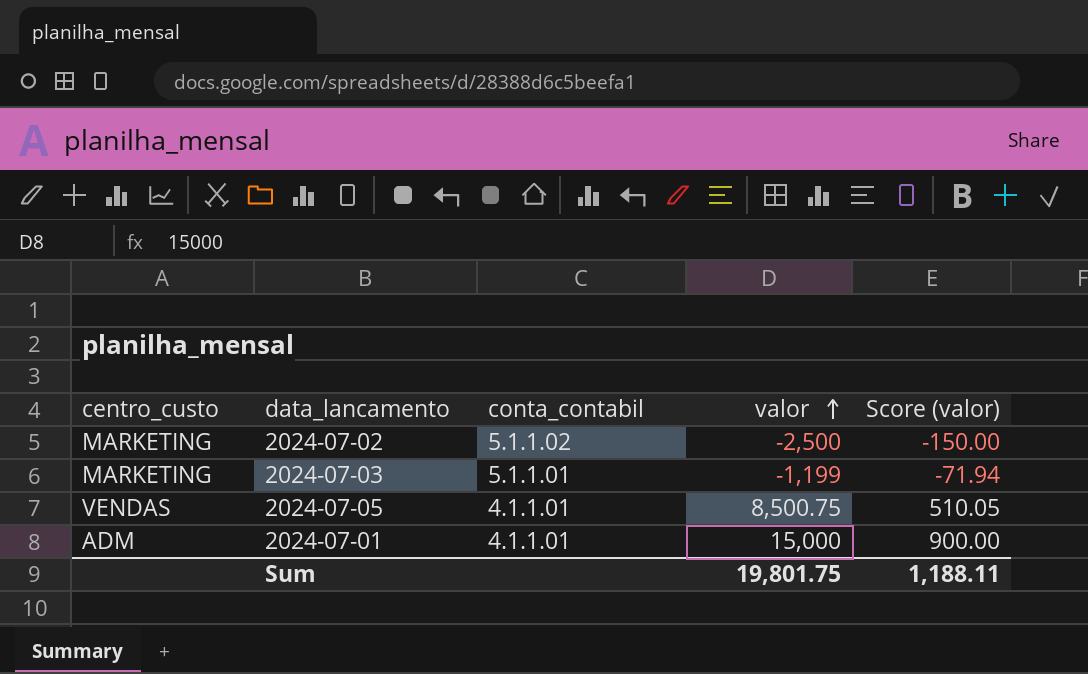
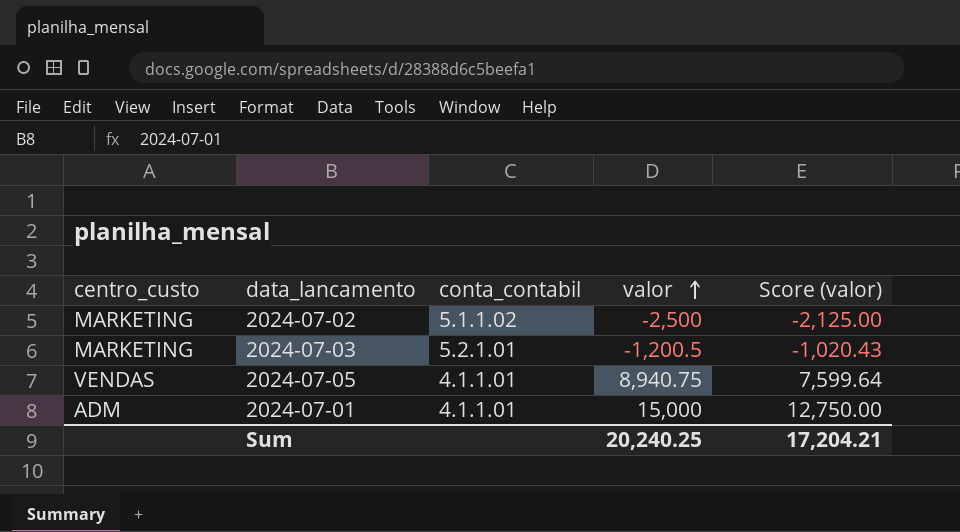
column Score (valor) | formula: [valor] * 0.06 -> [valor] * 0.85
2024-07-03 | conta_contabil: 5.1.1.01 -> 5.2.1.01
2024-07-03 | valor: -1,199 -> -1,200.5
2024-07-05 | valor: 8,500.75 -> 8,940.75
Sum | valor: 19,801.75 -> 20,240.25
Sum | Score (valor): 1,188.11 -> 17,204.21

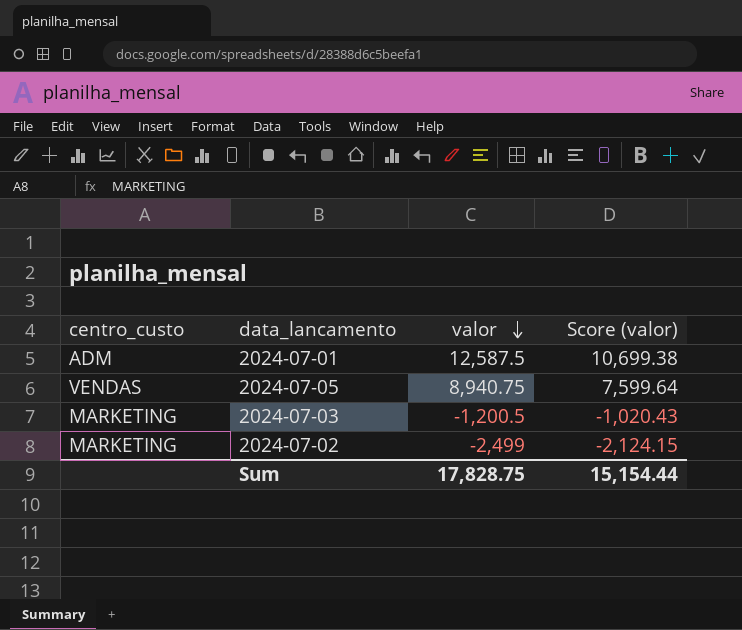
row order: valor ascending -> valor descending
column conta_contabil | position: 3 -> none
2024-07-01 | valor: 15,000 -> 12,587.5
2024-07-01 | Score (valor): 12,750.00 -> 10,699.38
2024-07-02 | valor: -2,500 -> -2,499
2024-07-02 | Score (valor): -2,125.00 -> -2,124.15
Sum | valor: 20,240.25 -> 17,828.75
Sum | Score (valor): 17,204.21 -> 15,154.44

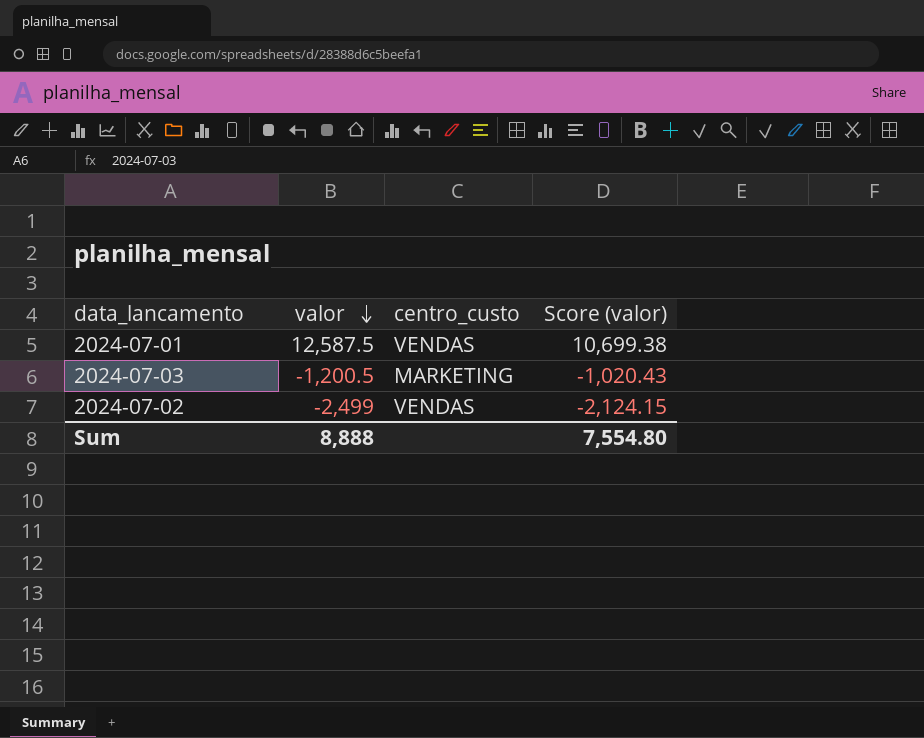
column centro_custo | position: 1 -> 3
row 2024-07-05: VENDAS | 8,940.75 | 7,599.64 -> none
2024-07-01 | centro_custo: ADM -> VENDAS
2024-07-02 | centro_custo: MARKETING -> VENDAS
Sum | valor: 17,828.75 -> 8,888
Sum | Score (valor): 15,154.44 -> 7,554.80

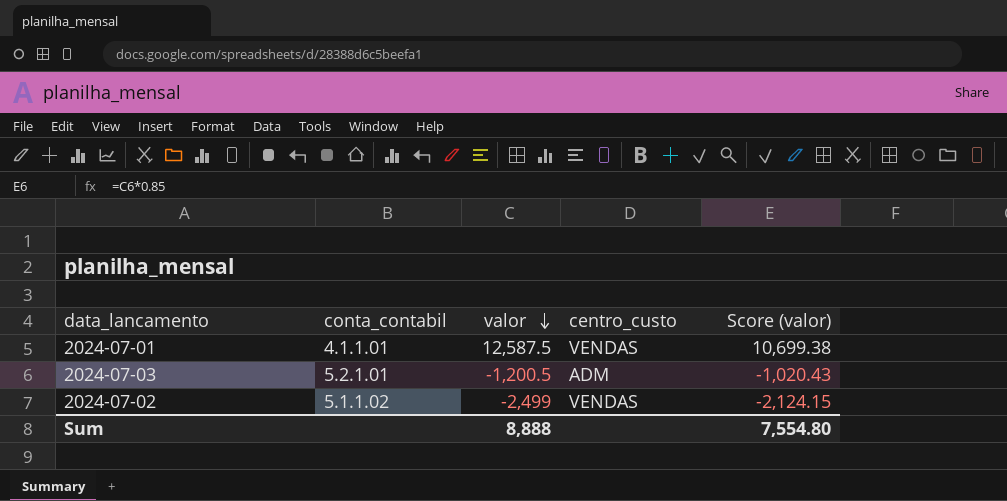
column conta_contabil | position: none -> 2
2024-07-03 | centro_custo: MARKETING -> ADM

